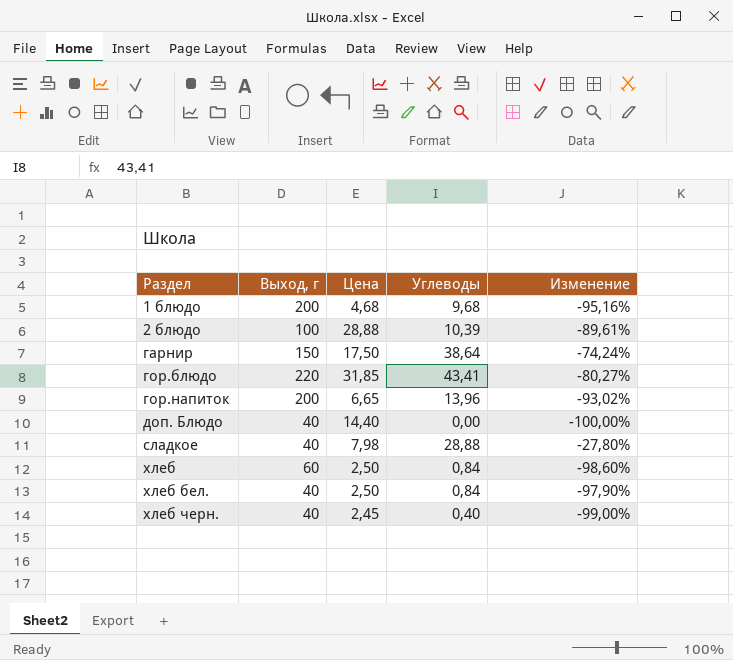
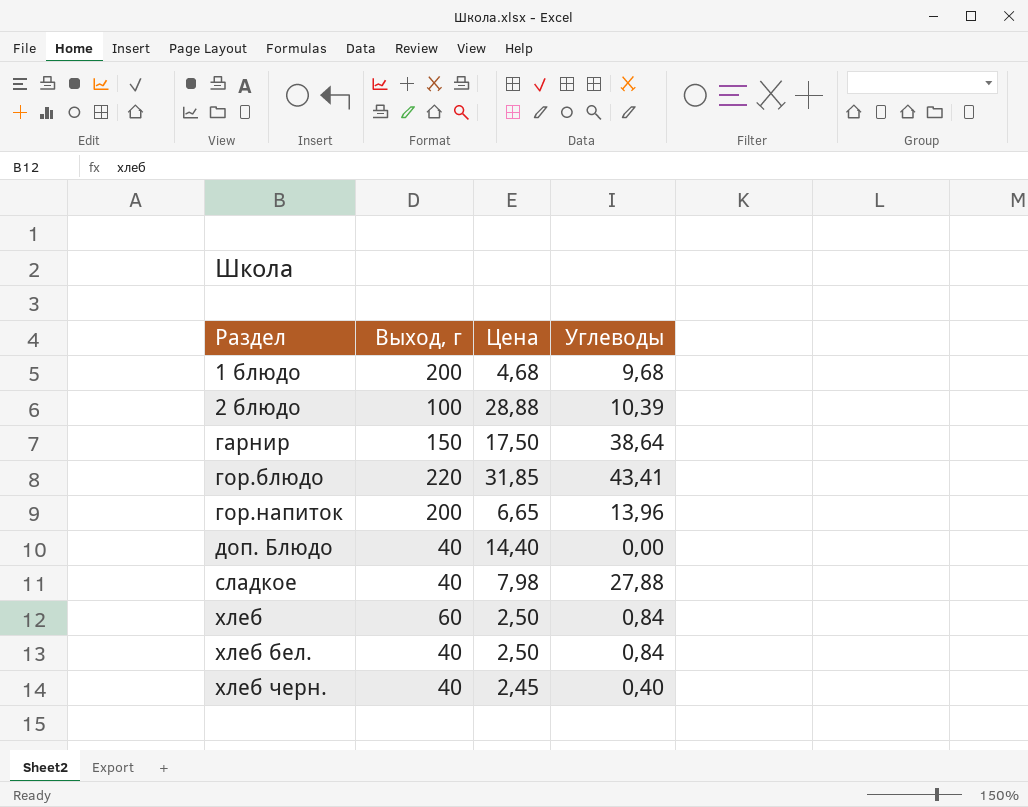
column Изменение | formula: ([Углеводы] - [Выход, г]) / [Выход, г] -> none
сладкое | Углеводы: 28,88 -> 27,88

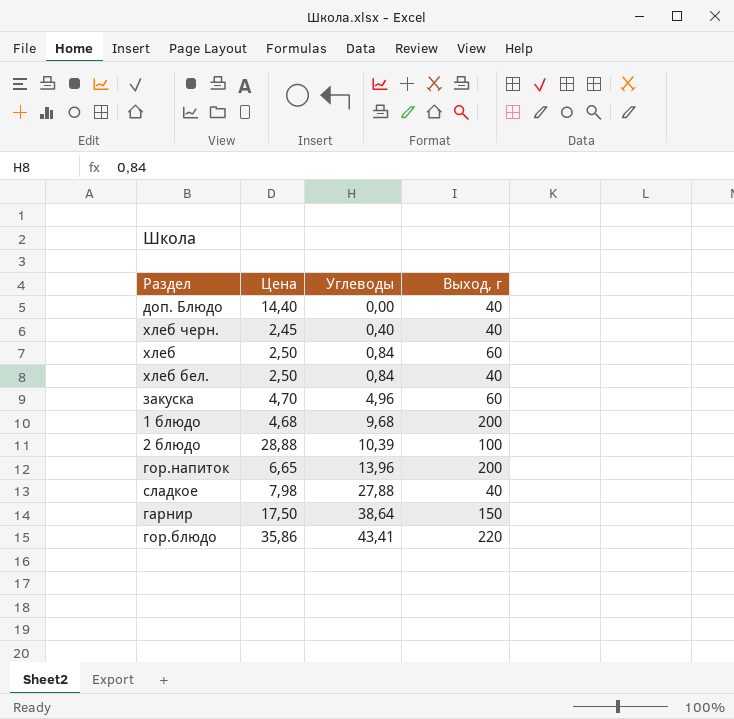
row order: Раздел ascending -> Углеводы ascending
column Выход, г | position: 2 -> 4
row закуска: none -> 4,70 | 4,96 | 60
гор.блюдо | Цена: 31,85 -> 35,86

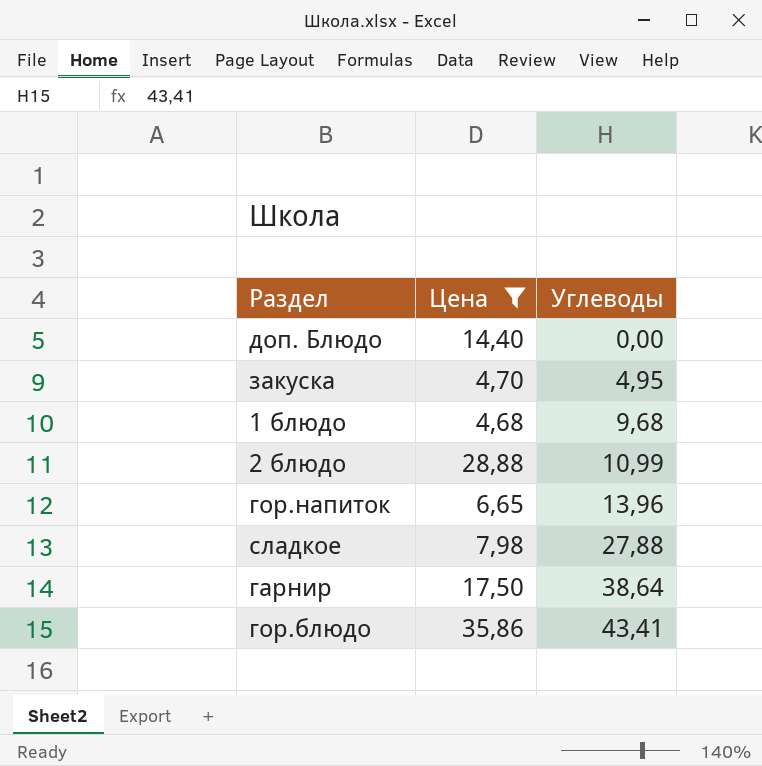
filter: none -> Цена >= 4,68
column Выход, г | position: 4 -> none
закуска | Углеводы: 4,96 -> 4,95
2 блюдо | Углеводы: 10,39 -> 10,99

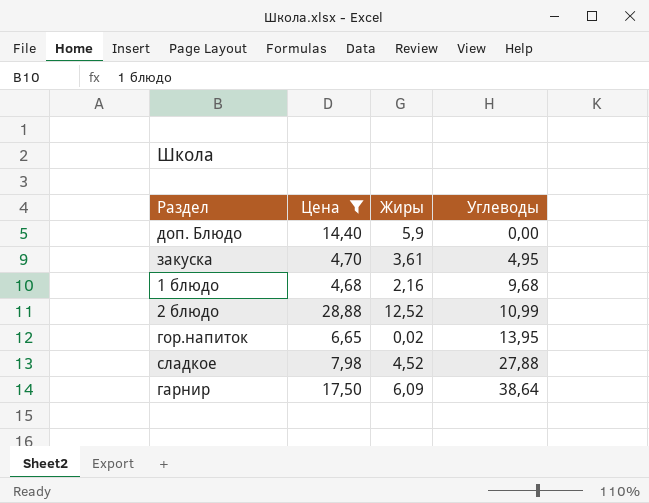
column Жиры | position: none -> 3
row гор.блюдо: 35,86 | 43,41 -> none
гор.напиток | Углеводы: 13,96 -> 13,95

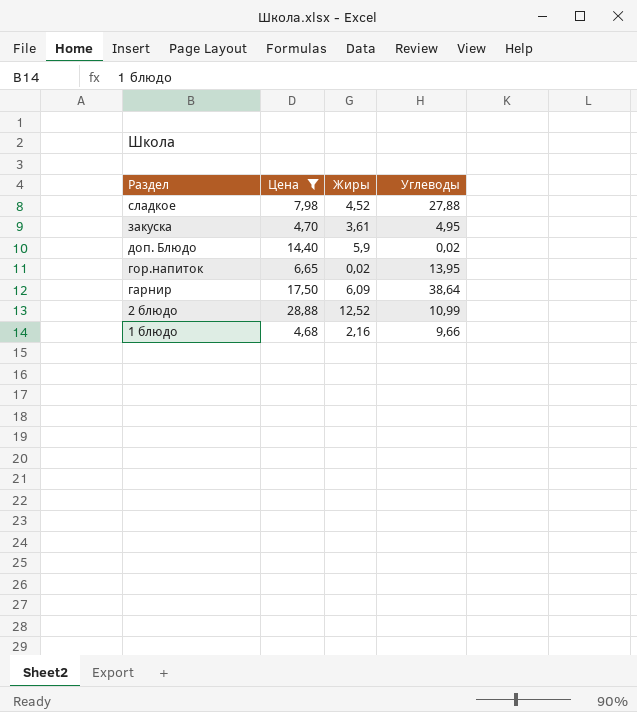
row order: Углеводы ascending -> Раздел descending
доп. Блюдо | Углеводы: 0,00 -> 0,02
1 блюдо | Углеводы: 9,68 -> 9,66

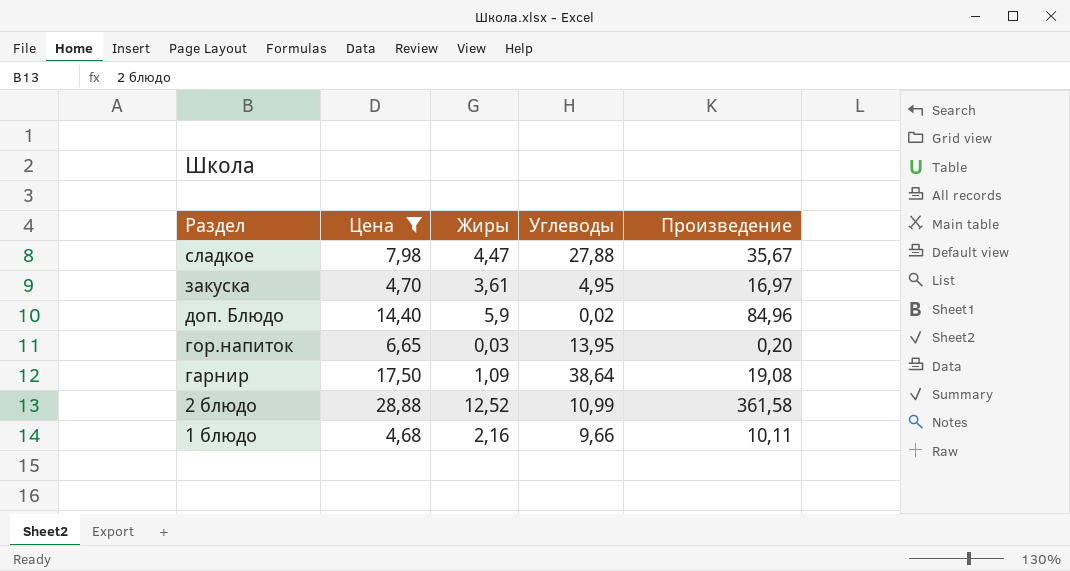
column Произведение | formula: none -> [Цена] * [Жиры]
сладкое | Жиры: 4,52 -> 4,47
гор.напиток | Жиры: 0,02 -> 0,03
гарнир | Жиры: 6,09 -> 1,09

